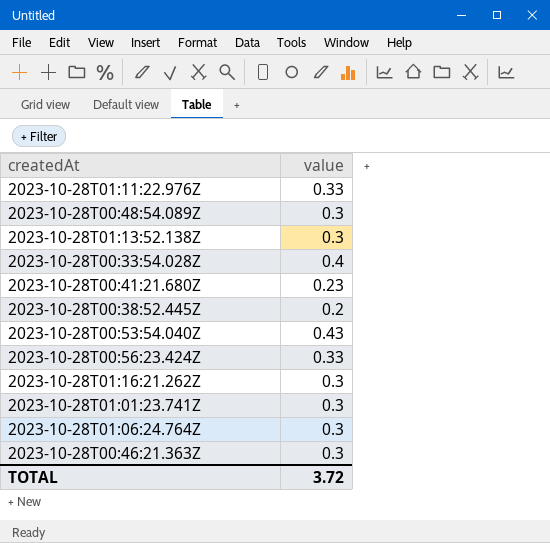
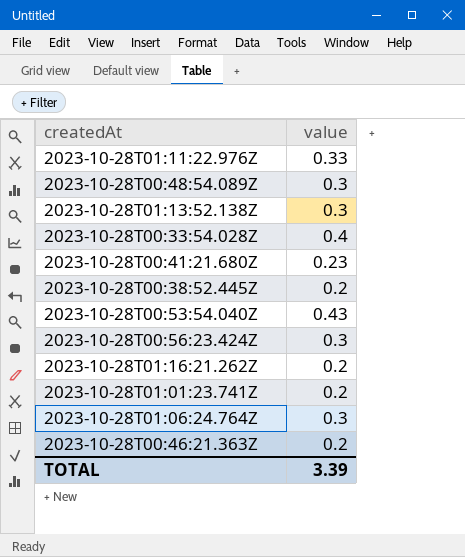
2023-10-28T00:56:23.424Z | value: 0.33 -> 0.3
2023-10-28T01:16:21.262Z | value: 0.3 -> 0.2
2023-10-28T01:01:23.741Z | value: 0.3 -> 0.2
2023-10-28T00:46:21.363Z | value: 0.3 -> 0.2
TOTAL | value: 3.72 -> 3.39

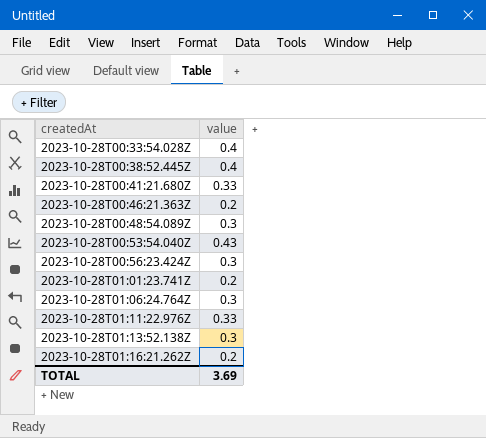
row order: none -> createdAt ascending
2023-10-28T00:38:52.445Z | value: 0.2 -> 0.4
2023-10-28T00:41:21.680Z | value: 0.23 -> 0.33
TOTAL | value: 3.39 -> 3.69

